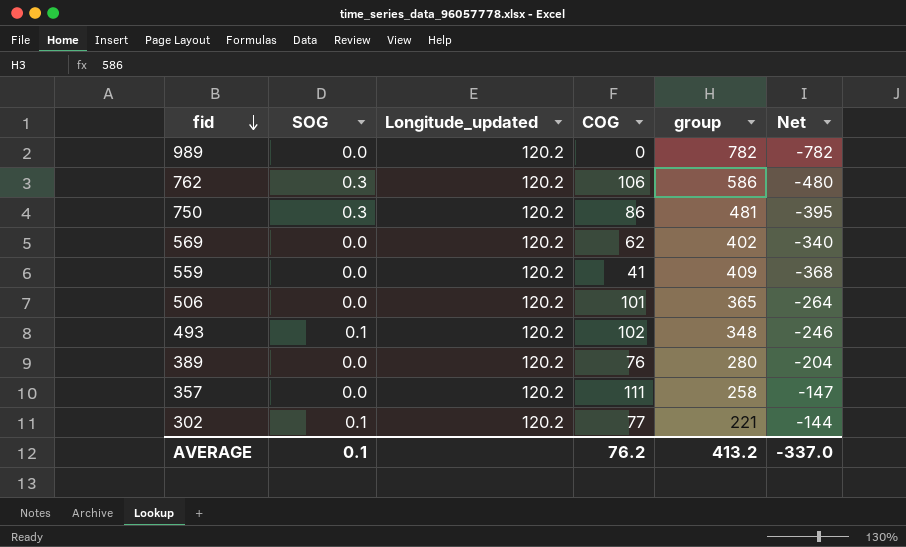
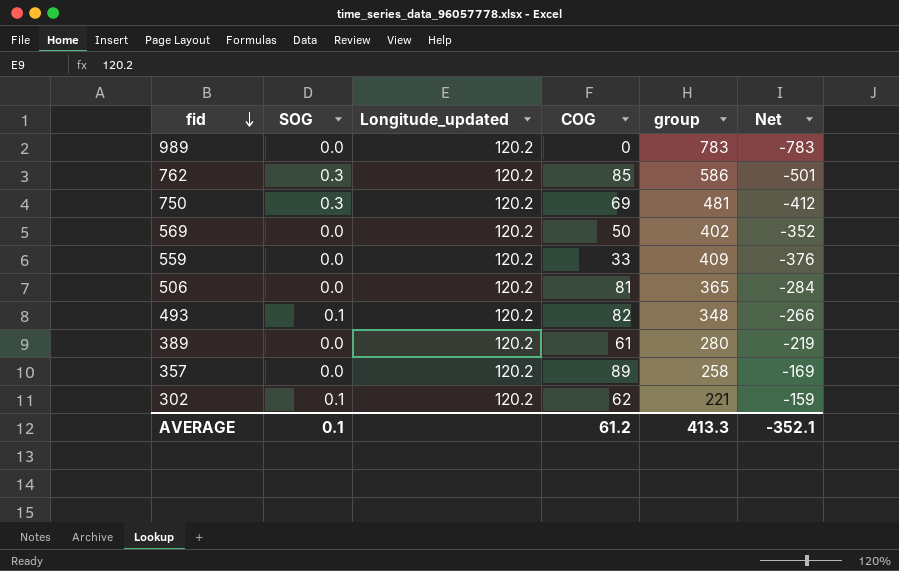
989 | group: 782 -> 783
989 | Net: -782 -> -783
762 | COG: 106 -> 85
762 | Net: -480 -> -501
750 | COG: 86 -> 69
750 | Net: -395 -> -412
569 | COG: 62 -> 50
569 | Net: -340 -> -352
559 | COG: 41 -> 33
559 | Net: -368 -> -376
506 | COG: 101 -> 81
506 | Net: -264 -> -284
493 | COG: 102 -> 82
493 | Net: -246 -> -266
389 | COG: 76 -> 61
389 | Net: -204 -> -219
357 | COG: 111 -> 89
357 | Net: -147 -> -169
302 | COG: 77 -> 62
302 | Net: -144 -> -159
AVERAGE | COG: 76.2 -> 61.2
AVERAGE | group: 413.2 -> 413.3
AVERAGE | Net: -337.0 -> -352.1

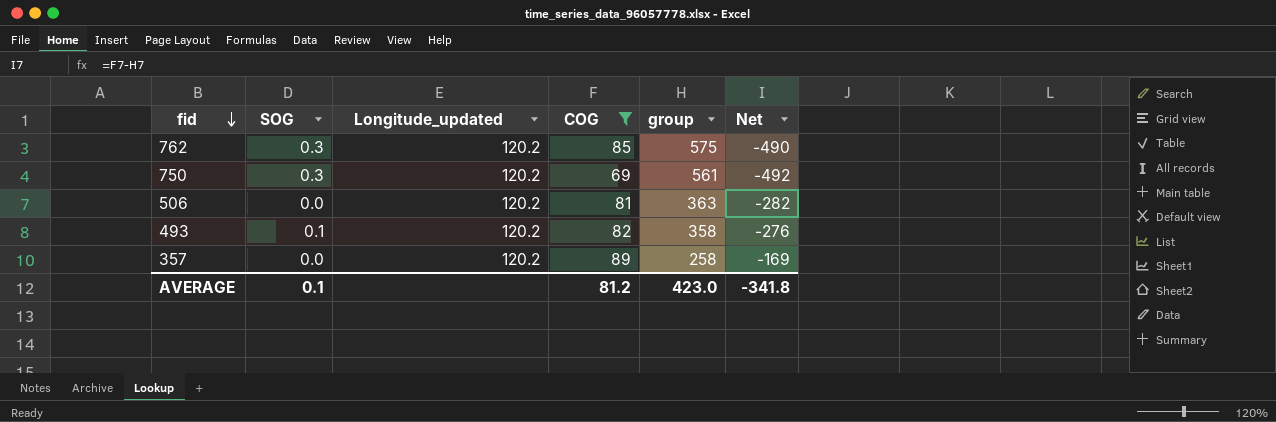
filter: none -> COG >= 69
762 | group: 586 -> 575
762 | Net: -501 -> -490
750 | group: 481 -> 561
750 | Net: -412 -> -492
506 | group: 365 -> 363
506 | Net: -284 -> -282
493 | group: 348 -> 358
493 | Net: -266 -> -276
AVERAGE | COG: 61.2 -> 81.2
AVERAGE | group: 413.3 -> 423.0
AVERAGE | Net: -352.1 -> -341.8

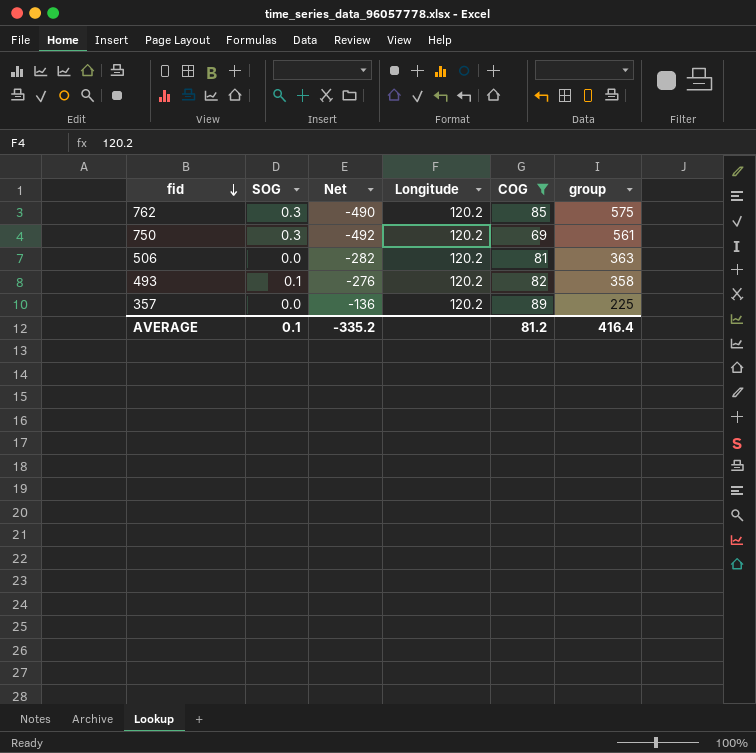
column Net | position: 6 -> 3
column name: Longitude_updated -> Longitude
357 | Net: -169 -> -136
357 | group: 258 -> 225
AVERAGE | Net: -341.8 -> -335.2
AVERAGE | group: 423.0 -> 416.4

